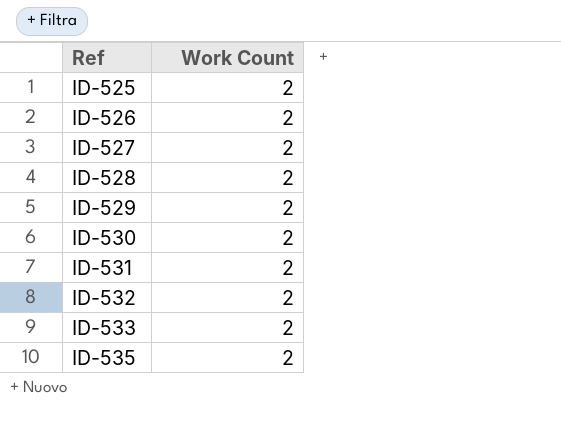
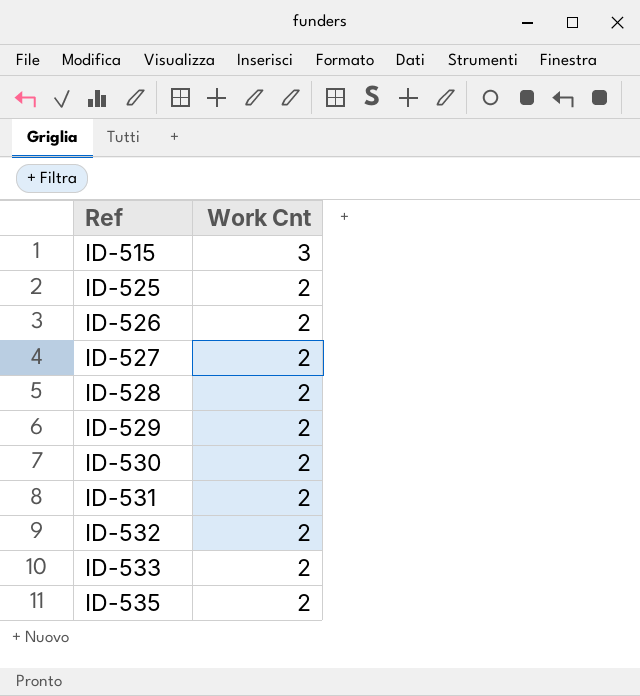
column name: Work Count -> Work Cnt
row ID-515: none -> 3

